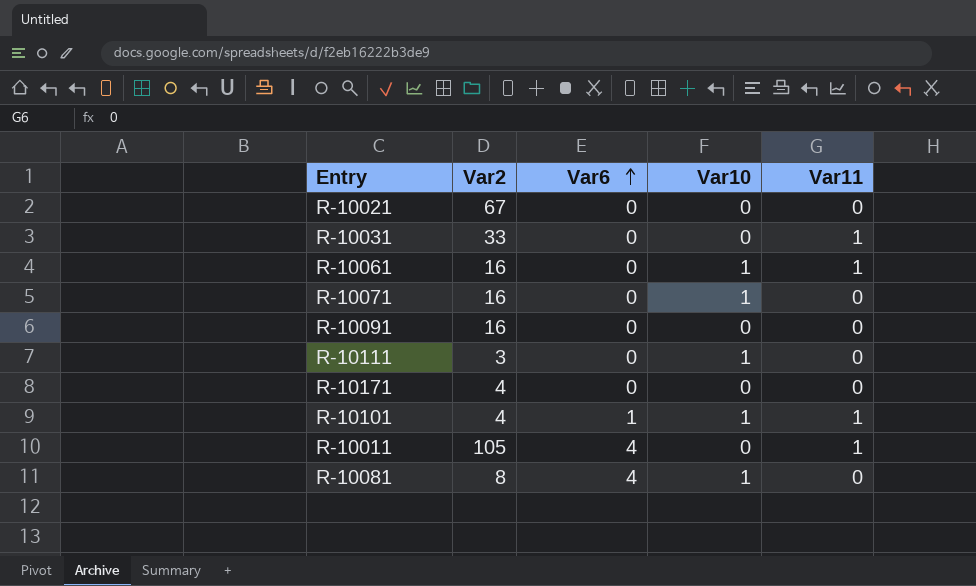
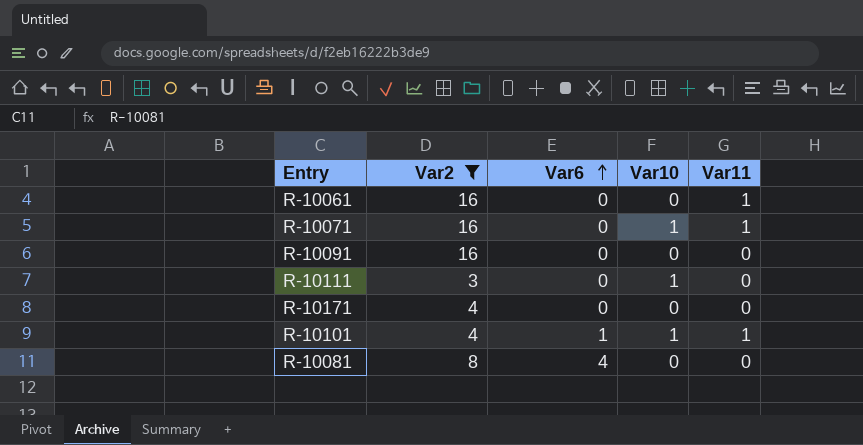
filter: none -> Var2 <= 16
R-10061 | Var10: 1 -> 0
R-10071 | Var11: 0 -> 1
R-10081 | Var10: 1 -> 0

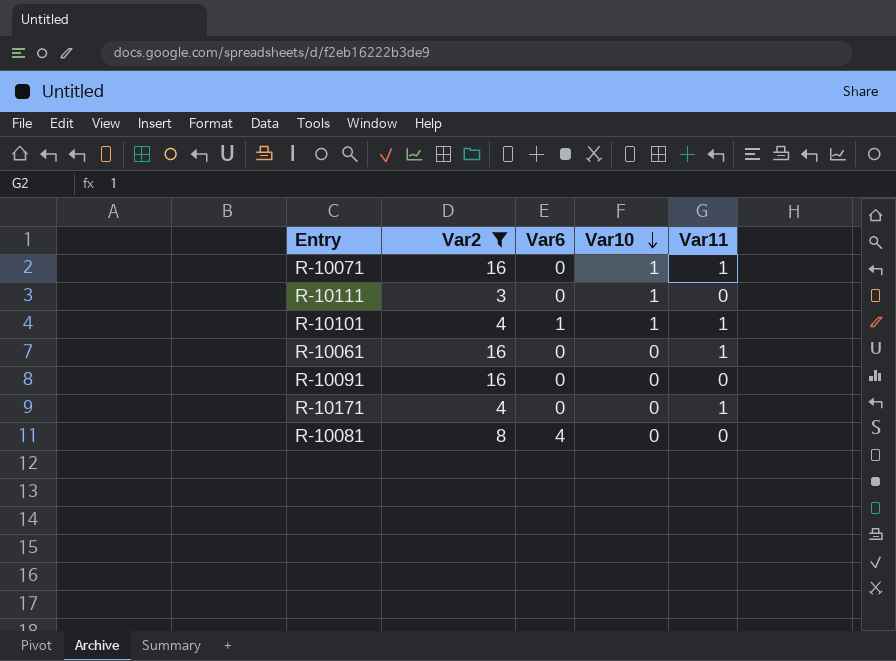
row order: Var6 ascending -> Var10 descending
R-10171 | Var11: 0 -> 1

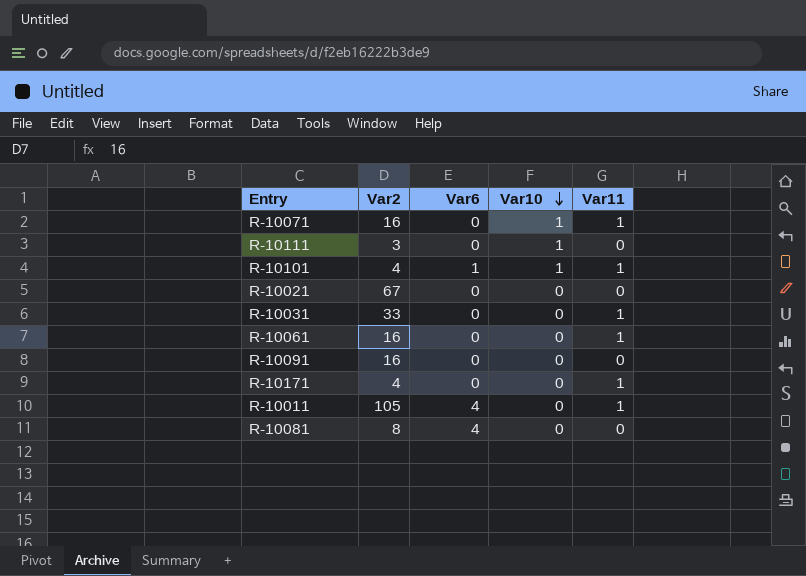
filter: Var2 <= 16 -> none

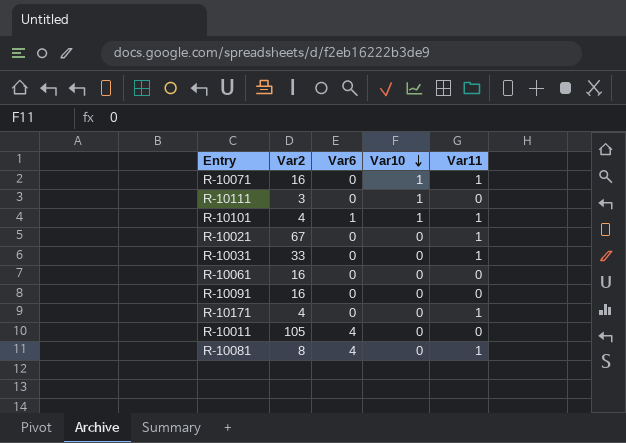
R-10021 | Var11: 0 -> 1
R-10061 | Var11: 1 -> 0
R-10011 | Var11: 1 -> 0
R-10081 | Var11: 0 -> 1

